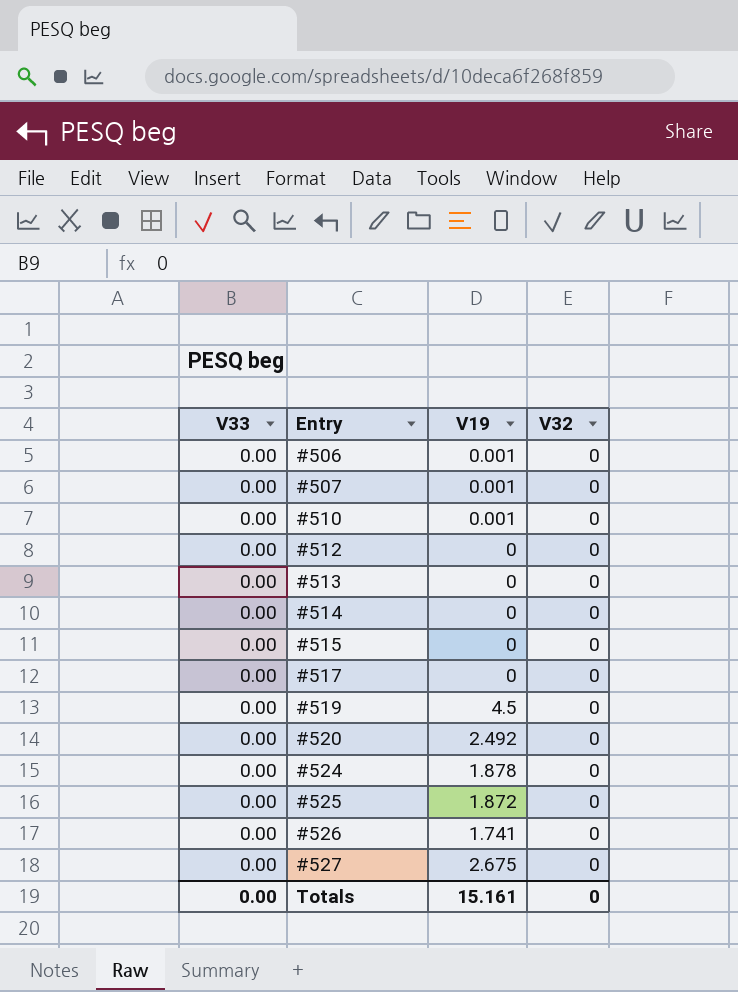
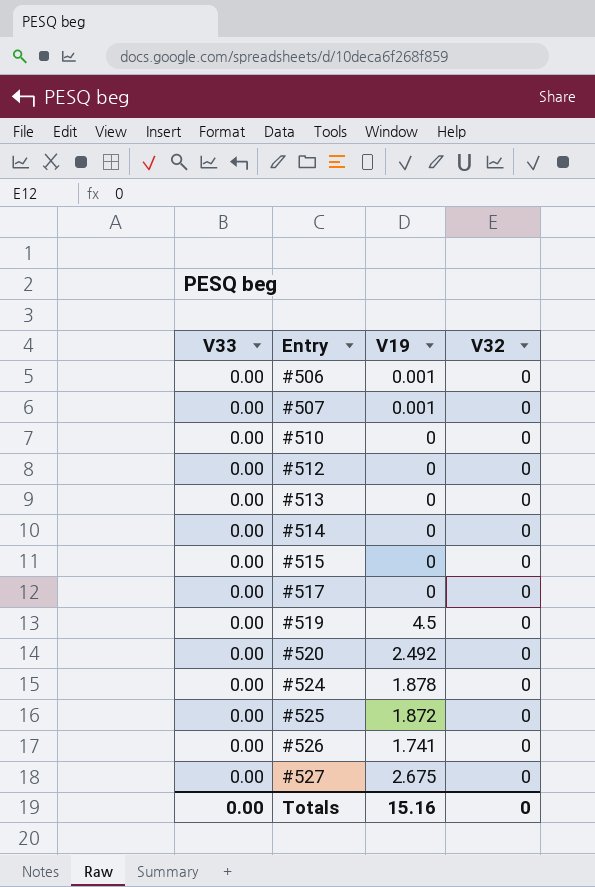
#510 | V19: 0.001 -> 0
Totals | V19: 15.161 -> 15.16

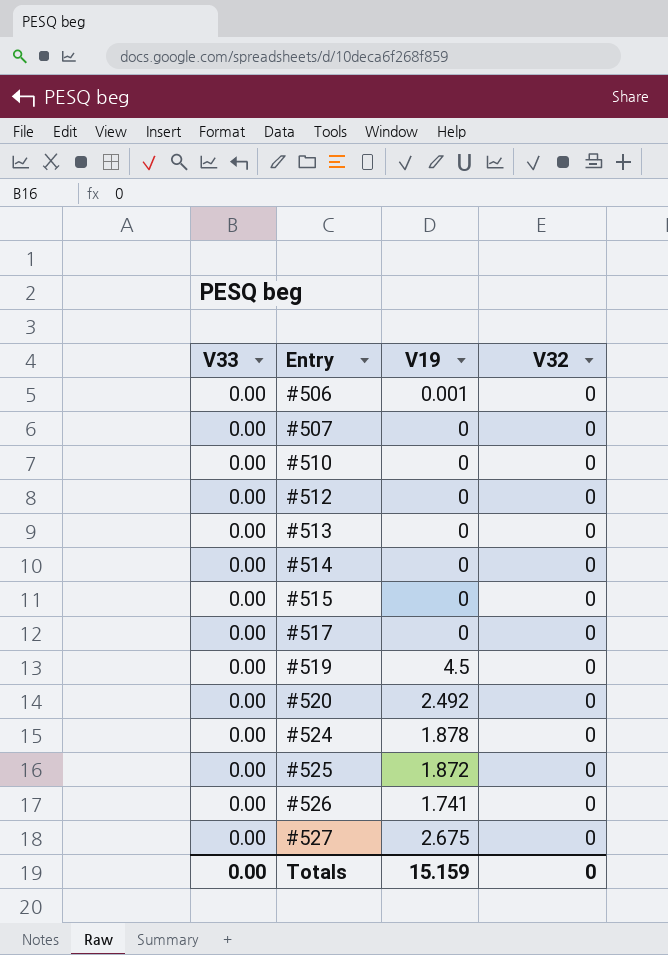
#507 | V19: 0.001 -> 0
Totals | V19: 15.16 -> 15.159

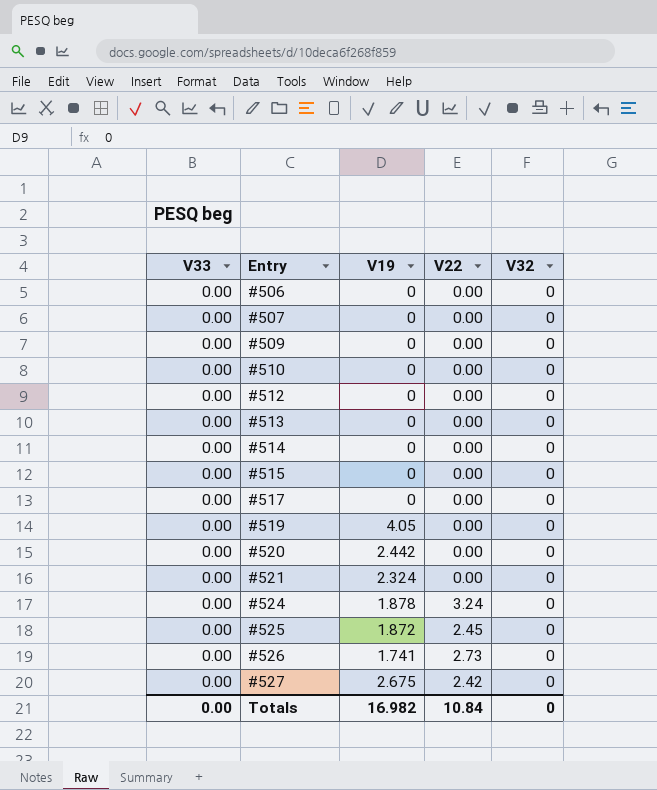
column V22 | position: none -> 4
#506 | V19: 0.001 -> 0
row #509: none -> 0.00 | 0 | 0.00 | 0
#519 | V19: 4.5 -> 4.05
#520 | V19: 2.492 -> 2.442
row #521: none -> 0.00 | 2.324 | 0.00 | 0
Totals | V19: 15.159 -> 16.982

